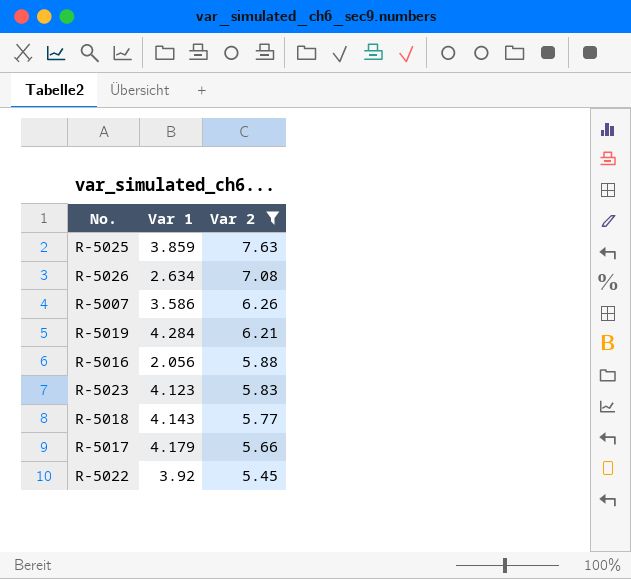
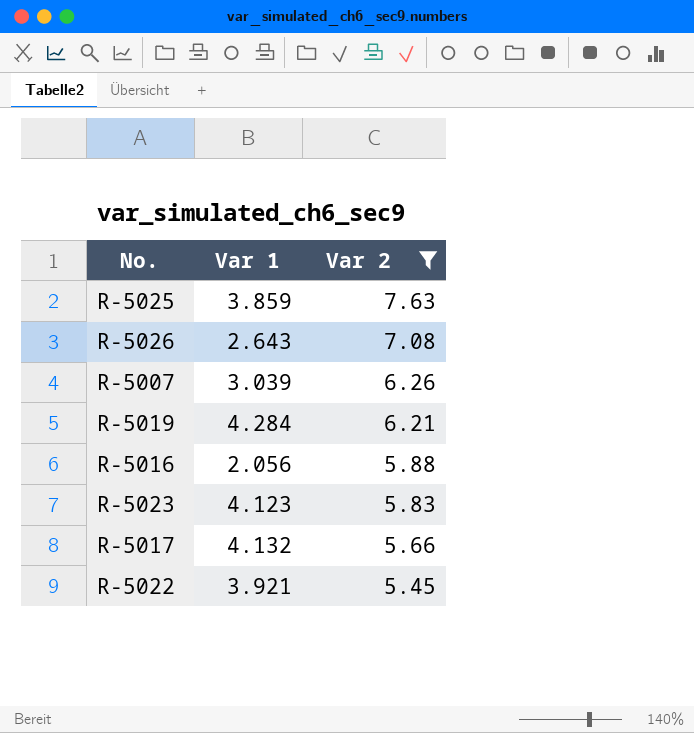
row R-5018: 4.143 | 5.77 -> none
R-5026 | Var 1: 2.634 -> 2.643
R-5007 | Var 1: 3.586 -> 3.039
R-5017 | Var 1: 4.179 -> 4.132
R-5022 | Var 1: 3.92 -> 3.921

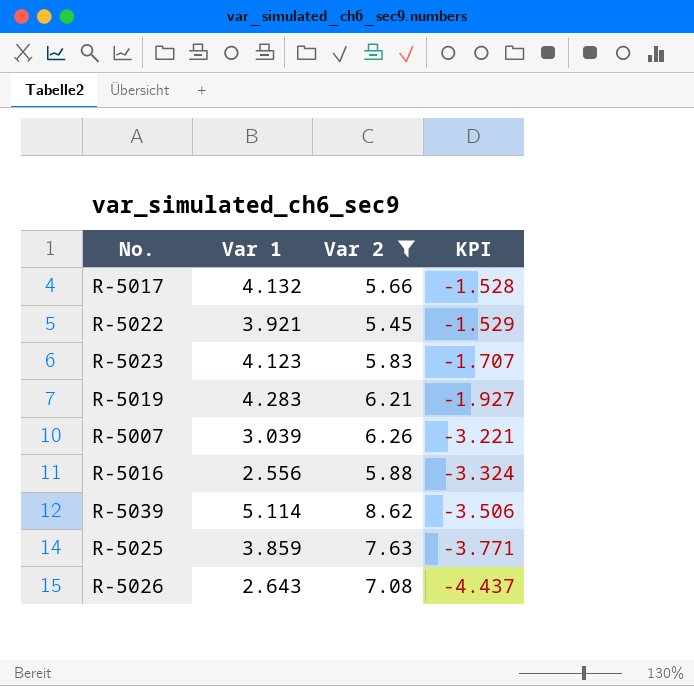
row order: Var 2 descending -> KPI descending
column KPI | formula: none -> [Var 1] - [Var 2]
R-5019 | Var 1: 4.284 -> 4.283
R-5016 | Var 1: 2.056 -> 2.556
row R-5039: none -> 5.114 | 8.62 | -3.506

